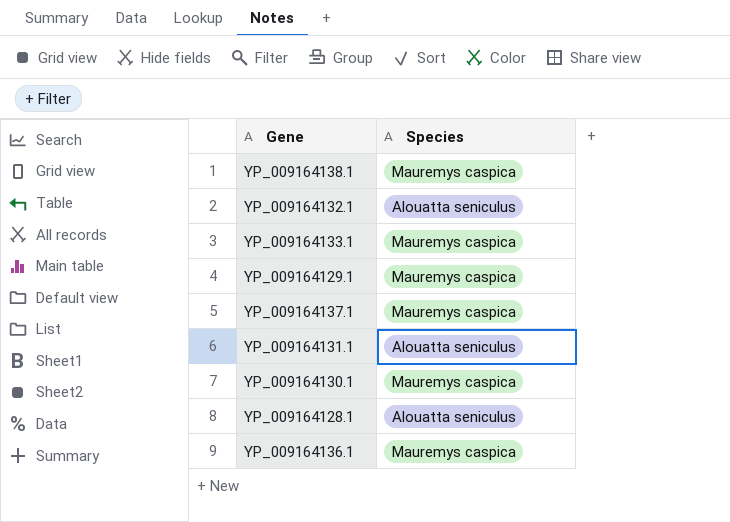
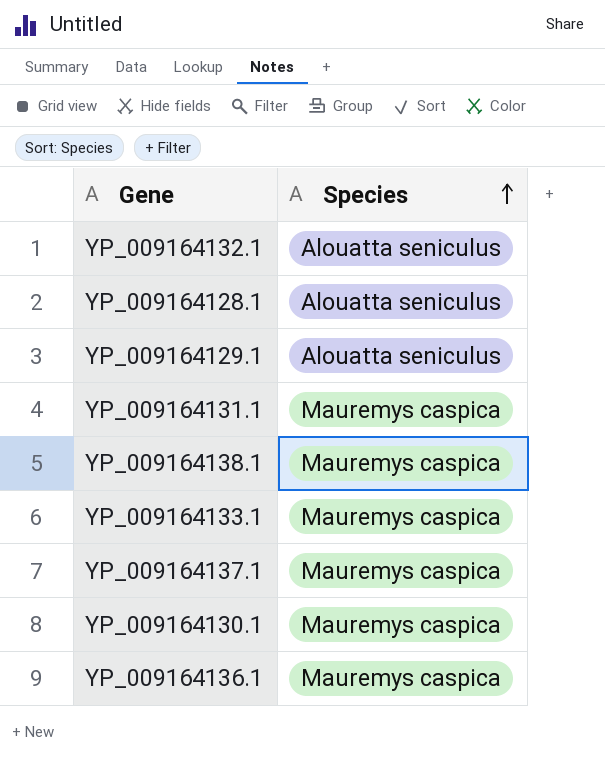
row order: none -> Species ascending
YP_009164129.1 | Species: Mauremys caspica -> Alouatta seniculus
YP_009164131.1 | Species: Alouatta seniculus -> Mauremys caspica

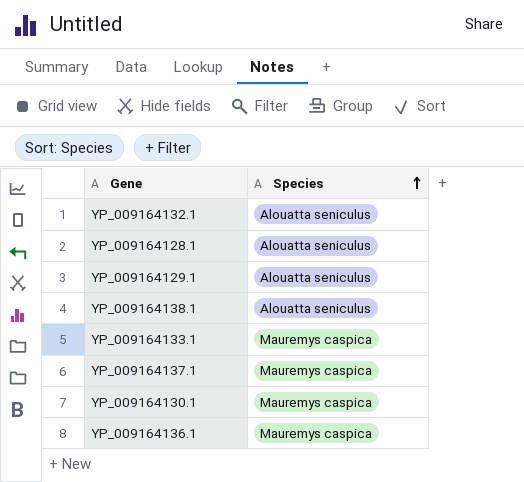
row YP_009164131.1: Mauremys caspica -> none
YP_009164138.1 | Species: Mauremys caspica -> Alouatta seniculus

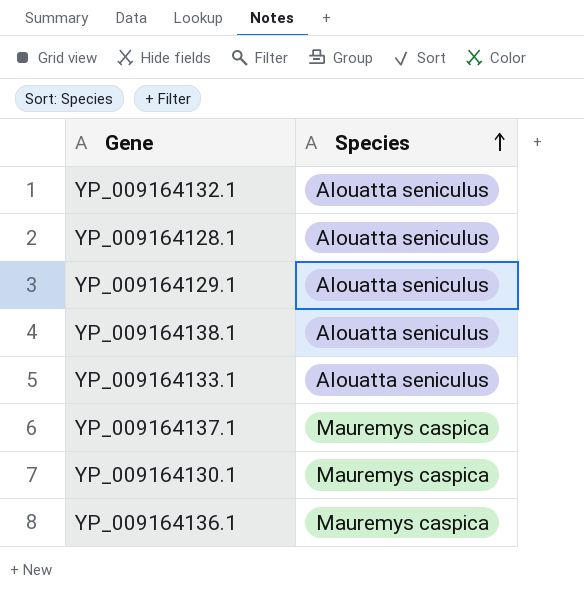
YP_009164133.1 | Species: Mauremys caspica -> Alouatta seniculus

